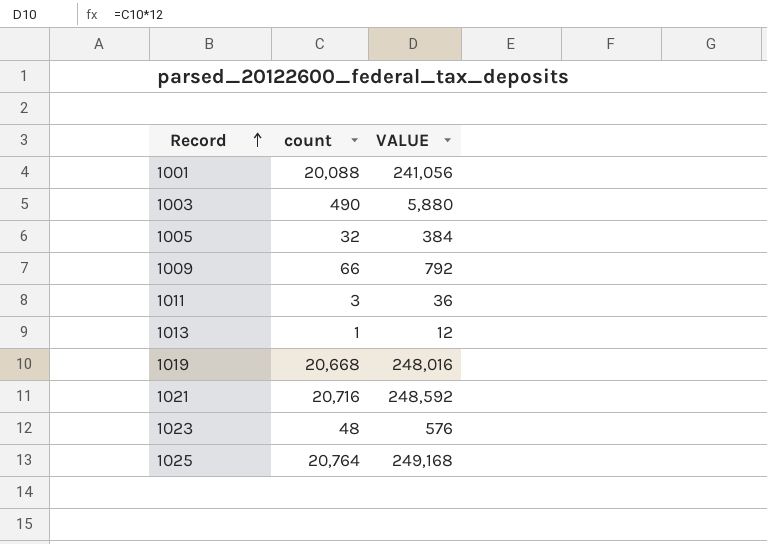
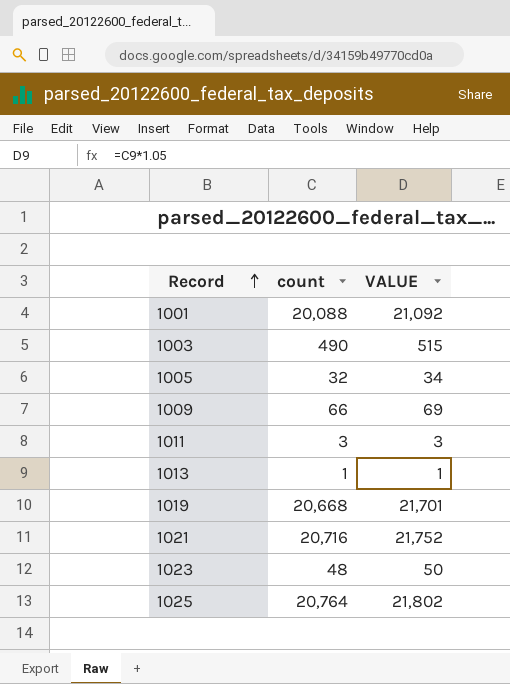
column VALUE | formula: [count] * 12 -> [count] * 1.05

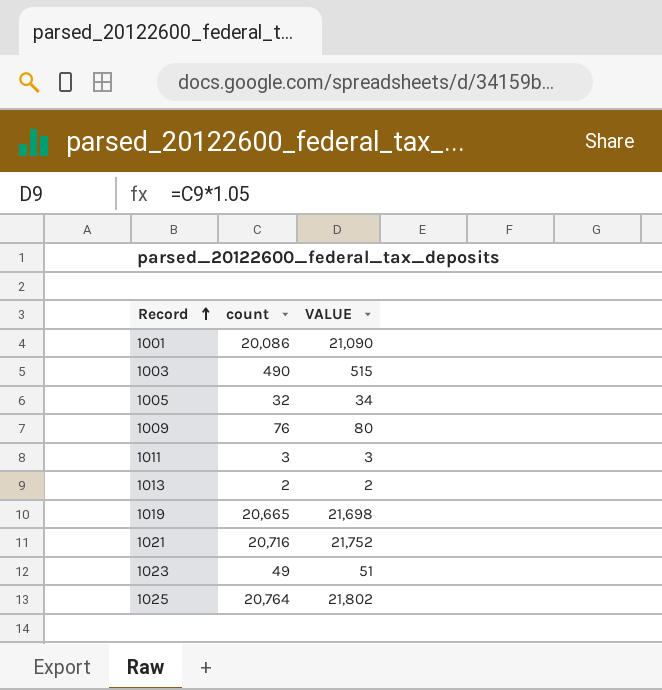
1001 | count: 20,088 -> 20,086
1001 | VALUE: 21,092 -> 21,090
1009 | count: 66 -> 76
1009 | VALUE: 69 -> 80
1013 | count: 1 -> 2
1013 | VALUE: 1 -> 2
1019 | count: 20,668 -> 20,665
1019 | VALUE: 21,701 -> 21,698
1023 | count: 48 -> 49
1023 | VALUE: 50 -> 51

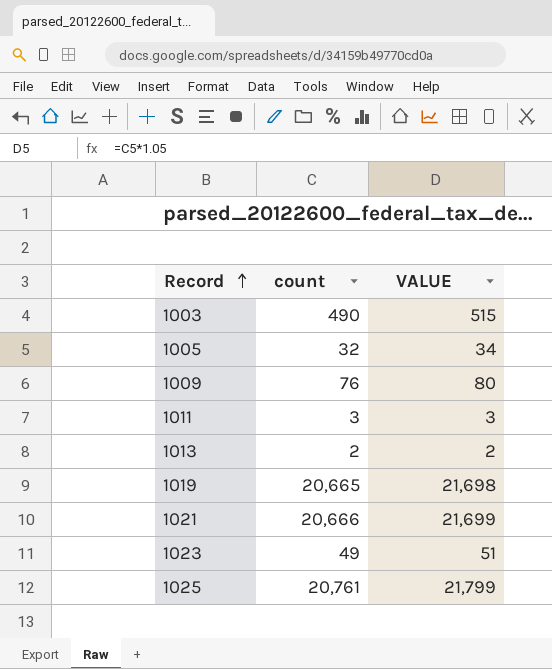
row 1001: 20,086 | 21,090 -> none
1021 | count: 20,716 -> 20,666
1021 | VALUE: 21,752 -> 21,699
1025 | count: 20,764 -> 20,761
1025 | VALUE: 21,802 -> 21,799

